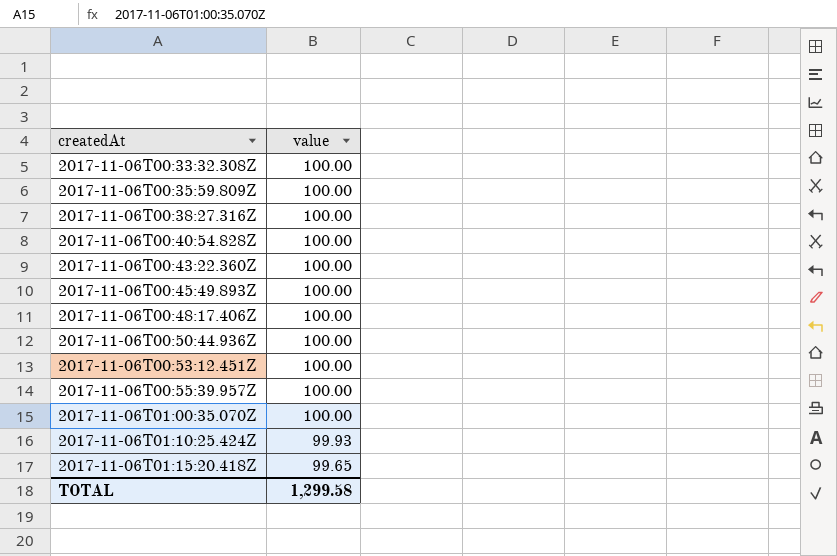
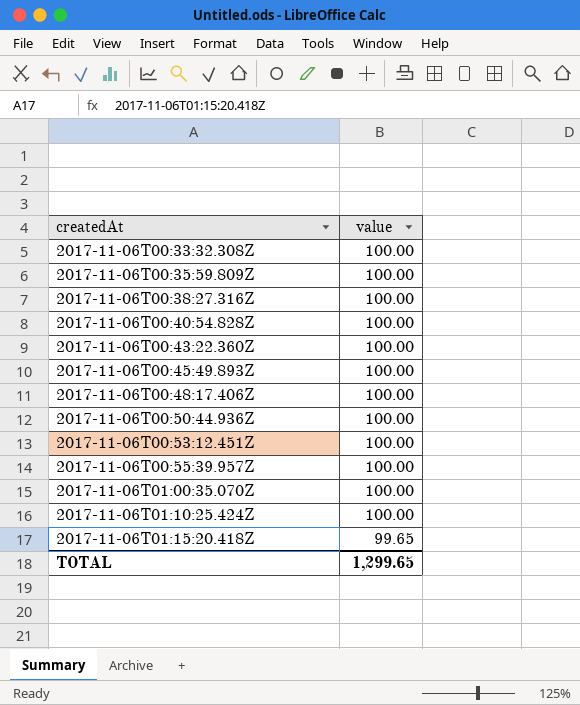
2017-11-06T01:10:25.424Z | value: 99.93 -> 100.00
TOTAL | value: 1,299.58 -> 1,299.65

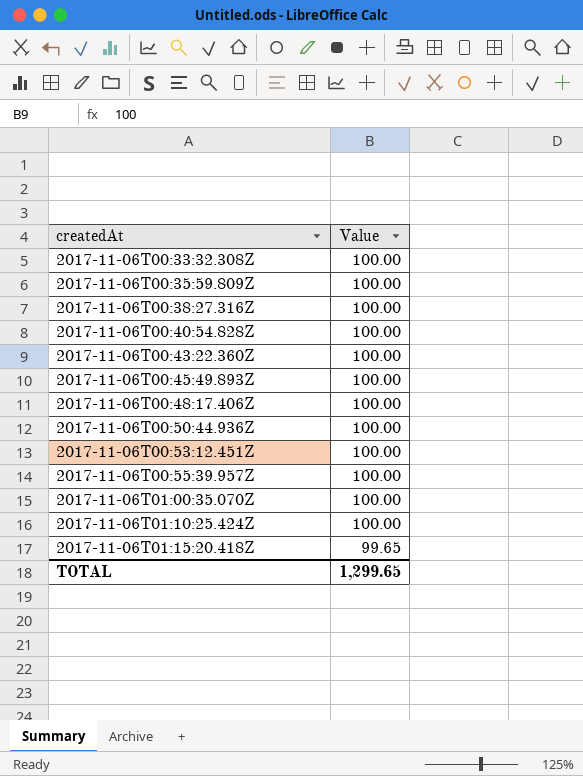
column name: value -> Value

